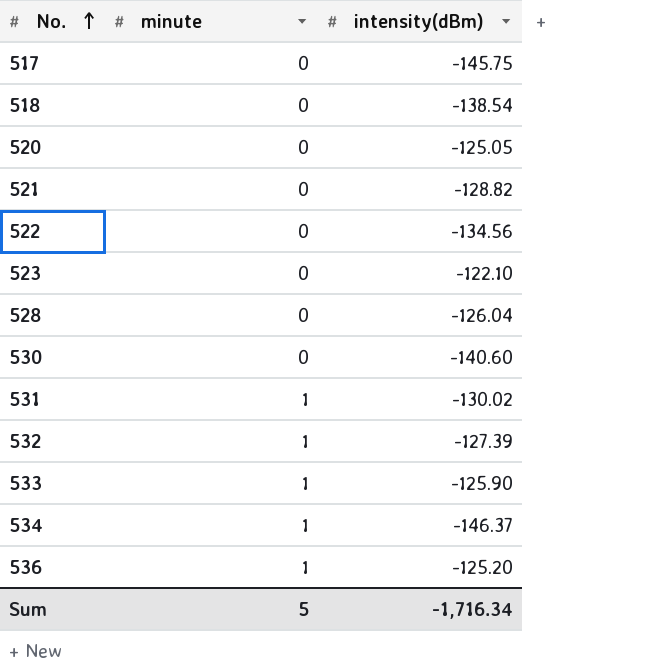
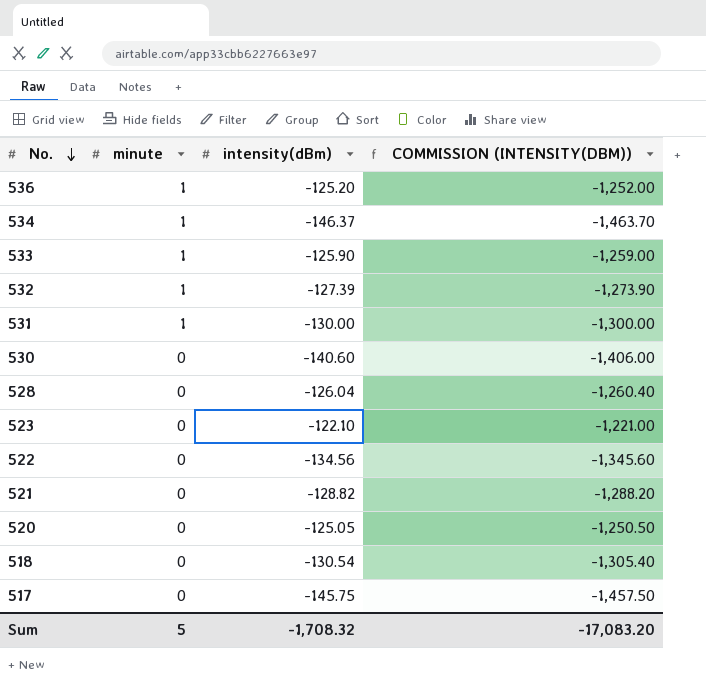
row order: No. ascending -> No. descending
column COMMISSION (INTENSITY(DBM)) | formula: none -> [intensity(dBm)] * 10
531 | intensity(dBm): -130.02 -> -130.00
518 | intensity(dBm): -138.54 -> -130.54
Sum | intensity(dBm): -1,716.34 -> -1,708.32

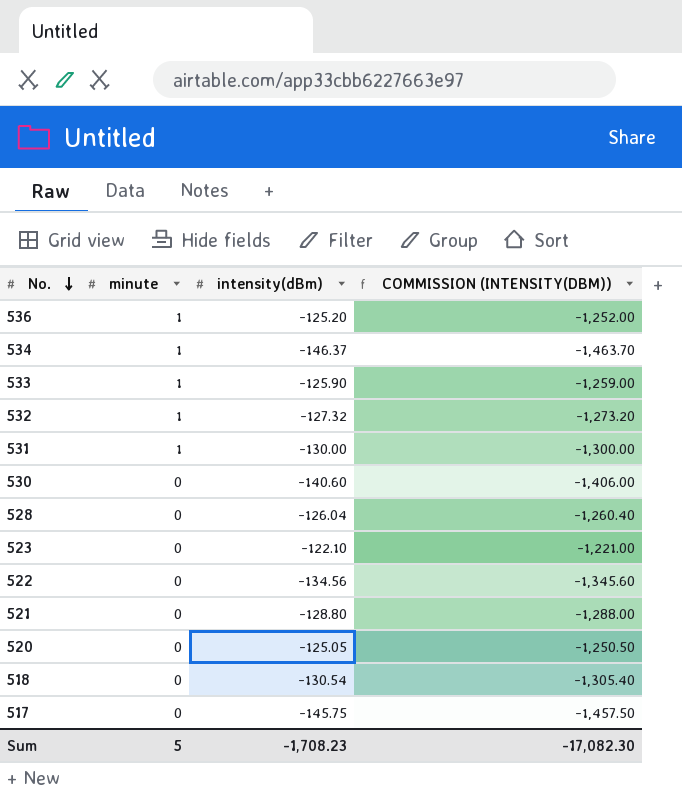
532 | intensity(dBm): -127.39 -> -127.32
532 | COMMISSION (INTENSITY(DBM)): -1,273.90 -> -1,273.20
521 | intensity(dBm): -128.82 -> -128.80
521 | COMMISSION (INTENSITY(DBM)): -1,288.20 -> -1,288.00
Sum | intensity(dBm): -1,708.32 -> -1,708.23
Sum | COMMISSION (INTENSITY(DBM)): -17,083.20 -> -17,082.30

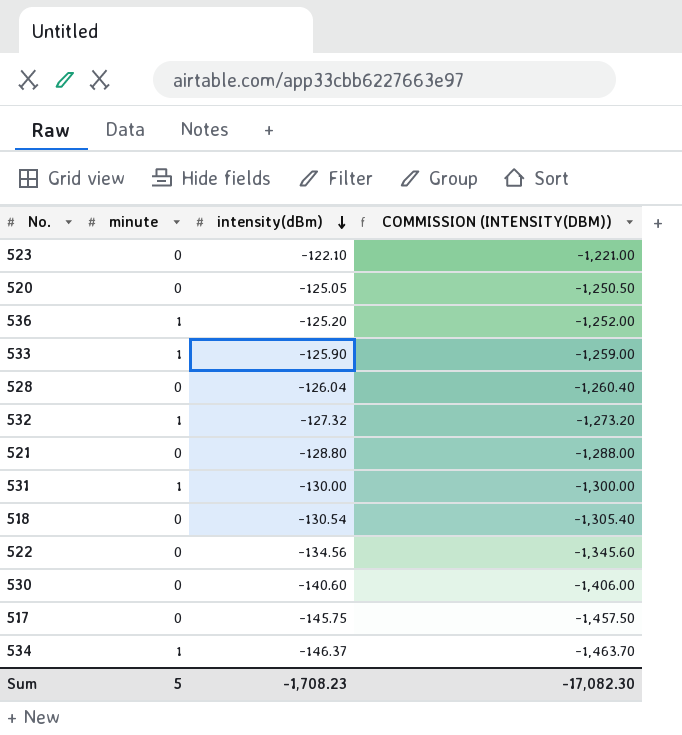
row order: No. descending -> intensity(dBm) descending

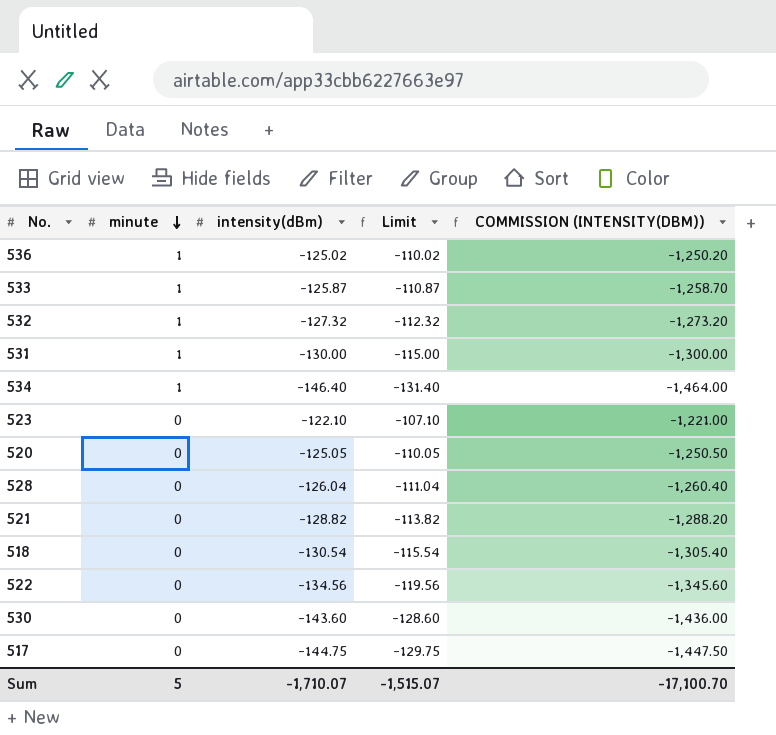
row order: intensity(dBm) descending -> minute descending
column Limit | formula: none -> [intensity(dBm)] + 15
536 | intensity(dBm): -125.20 -> -125.02
536 | COMMISSION (INTENSITY(DBM)): -1,252.00 -> -1,250.20
533 | intensity(dBm): -125.90 -> -125.87
533 | COMMISSION (INTENSITY(DBM)): -1,259.00 -> -1,258.70
534 | intensity(dBm): -146.37 -> -146.40
534 | COMMISSION (INTENSITY(DBM)): -1,463.70 -> -1,464.00
521 | intensity(dBm): -128.80 -> -128.82
521 | COMMISSION (INTENSITY(DBM)): -1,288.00 -> -1,288.20
530 | intensity(dBm): -140.60 -> -143.60
530 | COMMISSION (INTENSITY(DBM)): -1,406.00 -> -1,436.00
517 | intensity(dBm): -145.75 -> -144.75
517 | COMMISSION (INTENSITY(DBM)): -1,457.50 -> -1,447.50
Sum | intensity(dBm): -1,708.23 -> -1,710.07
Sum | COMMISSION (INTENSITY(DBM)): -17,082.30 -> -17,100.70

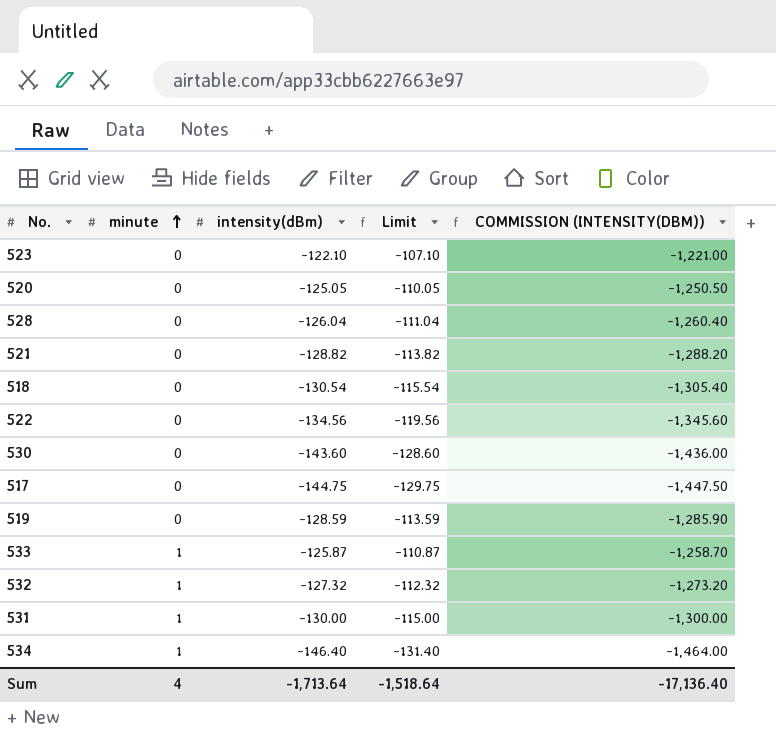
row order: minute descending -> minute ascending
row 536: 1 | -125.02 | -110.02 | -1,250.20 -> none
row 519: none -> 0 | -128.59 | -113.59 | -1,285.90
Sum | minute: 5 -> 4
Sum | intensity(dBm): -1,710.07 -> -1,713.64
Sum | Limit: -1,515.07 -> -1,518.64
Sum | COMMISSION (INTENSITY(DBM)): -17,100.70 -> -17,136.40

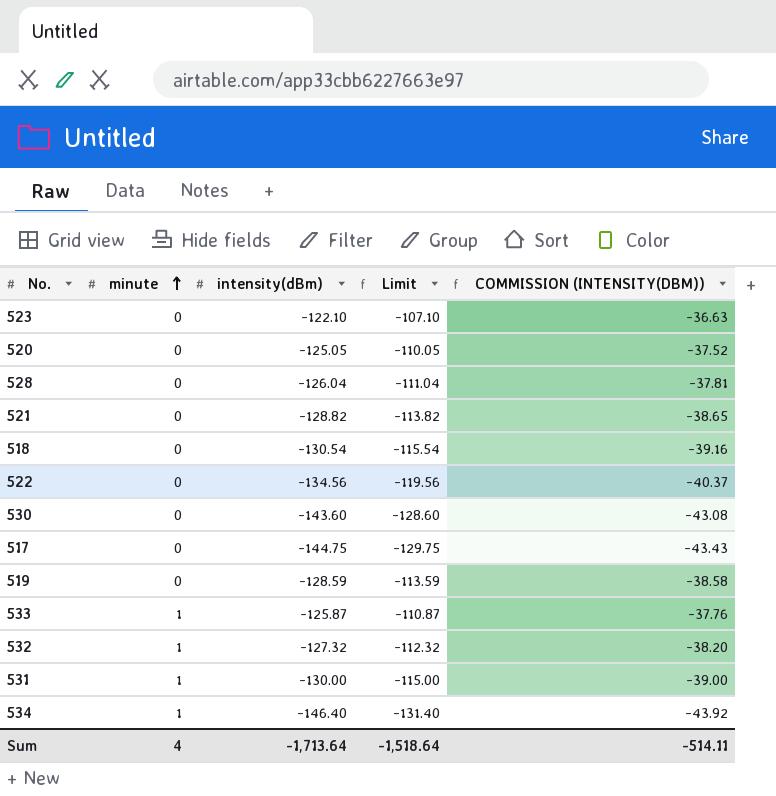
column COMMISSION (INTENSITY(DBM)) | formula: [intensity(dBm)] * 10 -> [intensity(dBm)] * 0.3
Sum | COMMISSION (INTENSITY(DBM)): -17,136.40 -> -514.11

